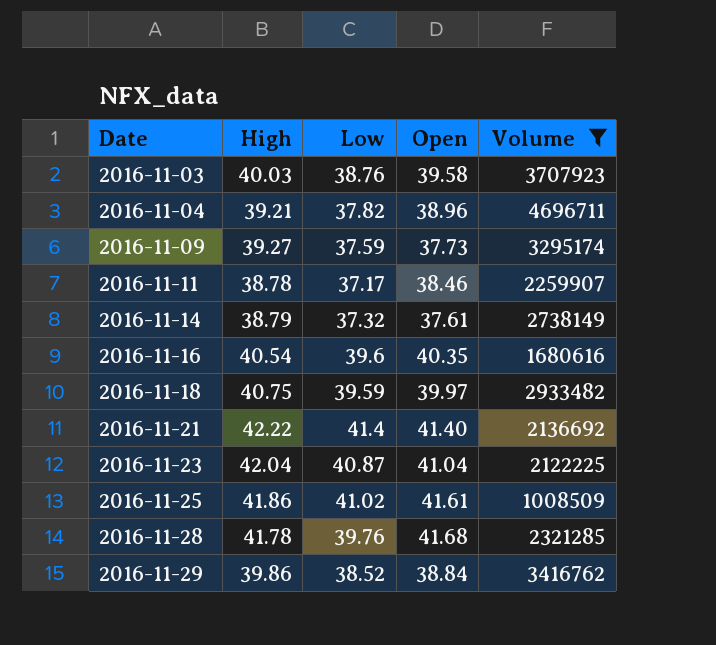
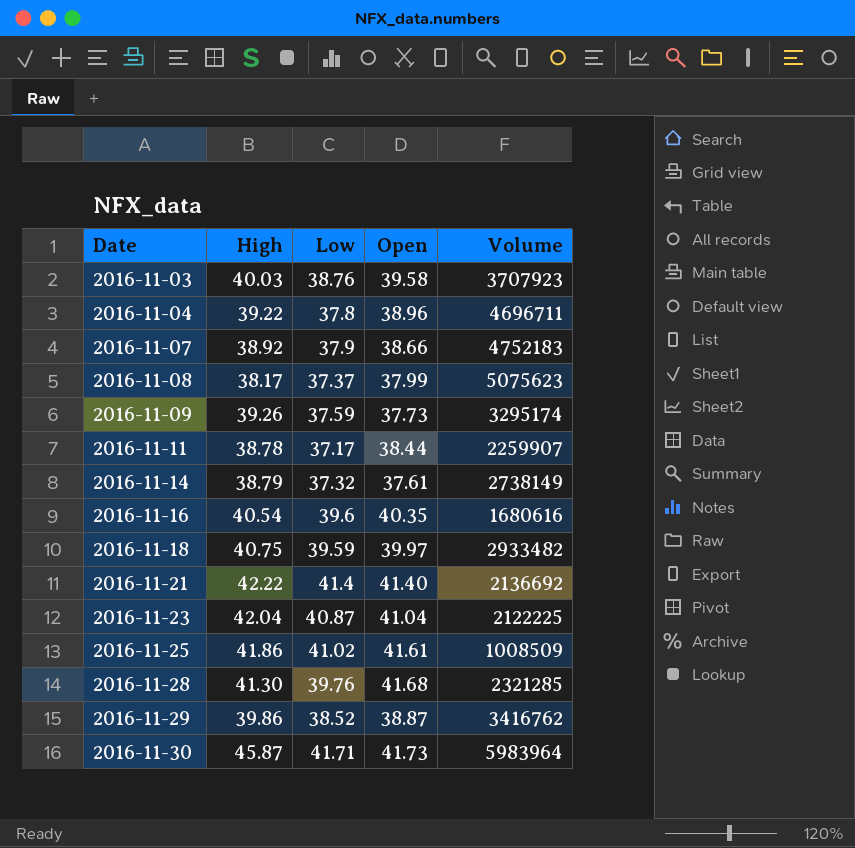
filter: Volume <= 4696711 -> none
2016-11-04 | High: 39.21 -> 39.22
2016-11-04 | Low: 37.82 -> 37.8
2016-11-09 | High: 39.27 -> 39.26
2016-11-11 | Open: 38.46 -> 38.44
2016-11-28 | High: 41.78 -> 41.30
2016-11-29 | Open: 38.84 -> 38.87

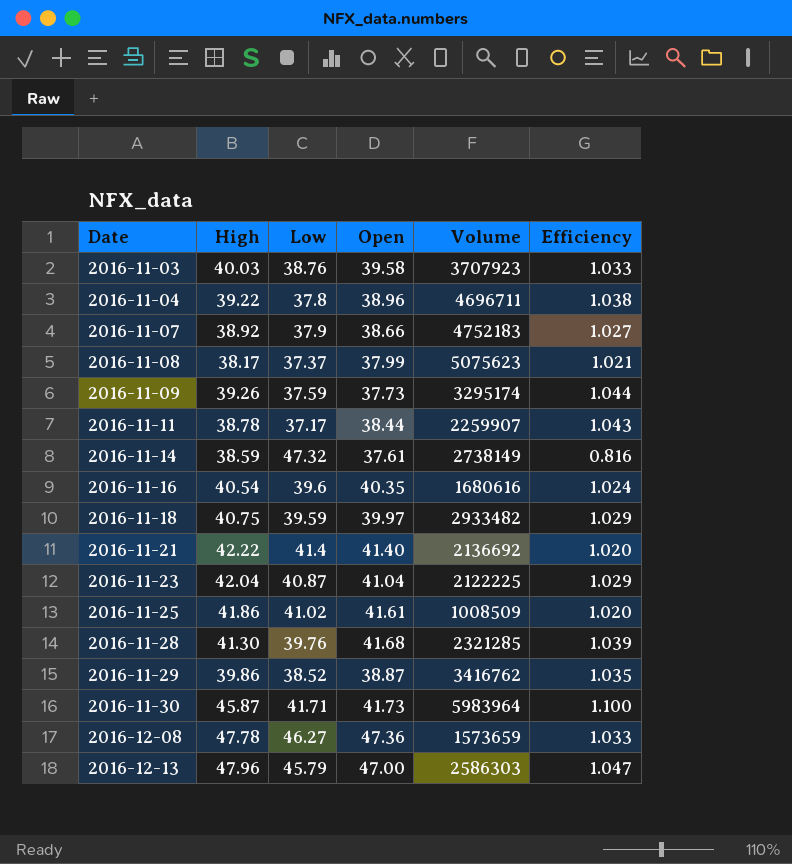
column Efficiency | formula: none -> [High] / [Low]
2016-11-14 | High: 38.79 -> 38.59
2016-11-14 | Low: 37.32 -> 47.32
row 2016-12-08: none -> 47.78 | 46.27 | 47.36 | 1573659 | 1.033
row 2016-12-13: none -> 47.96 | 45.79 | 47.00 | 2586303 | 1.047

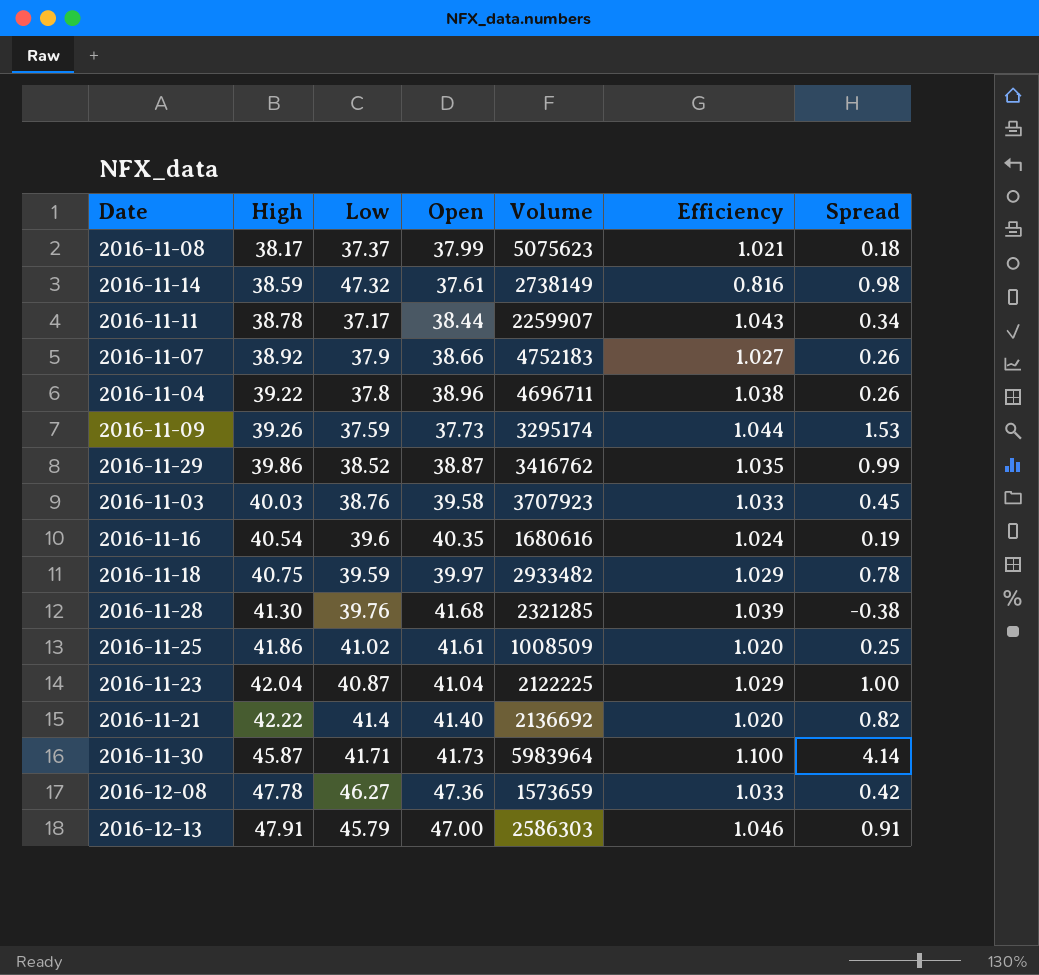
row order: Date ascending -> High ascending
column Spread | formula: none -> [High] - [Open]
2016-12-13 | High: 47.96 -> 47.91
2016-12-13 | Efficiency: 1.047 -> 1.046

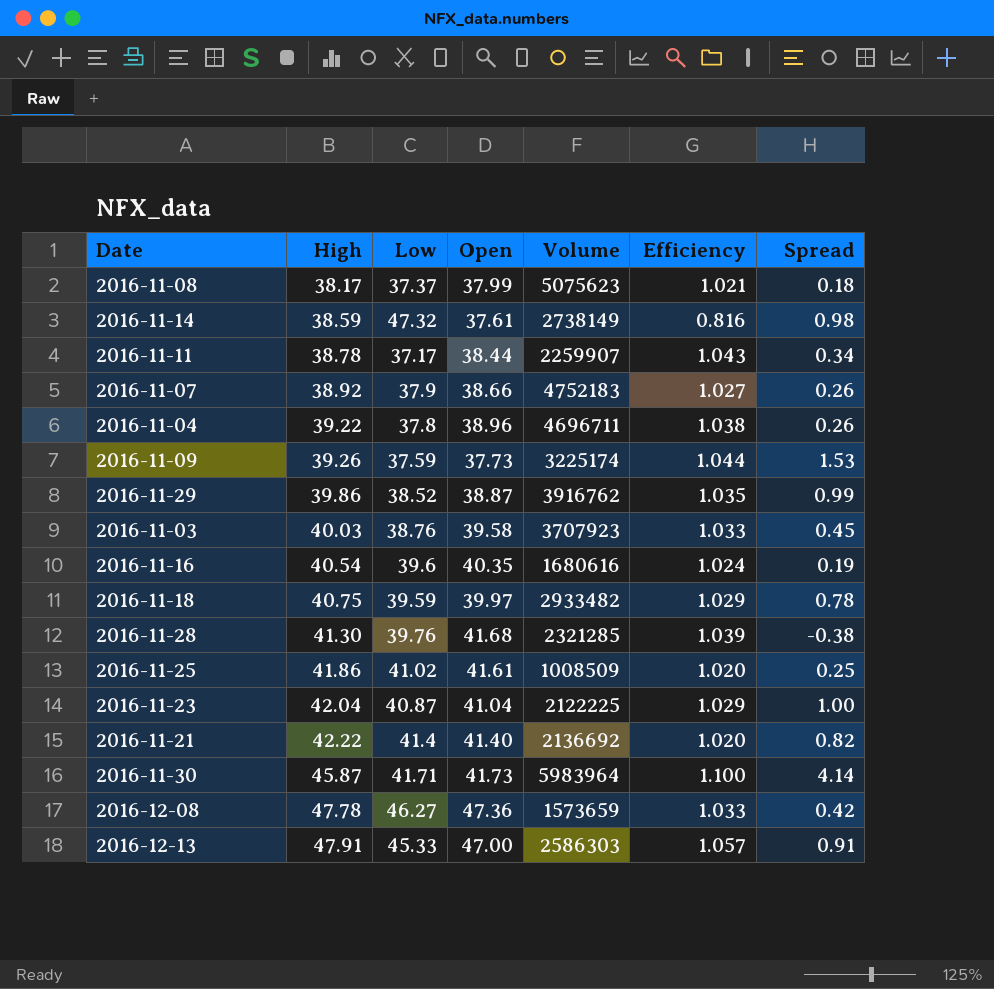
2016-11-09 | Volume: 3295174 -> 3225174
2016-11-29 | Volume: 3416762 -> 3916762
2016-12-13 | Low: 45.79 -> 45.33
2016-12-13 | Efficiency: 1.046 -> 1.057

